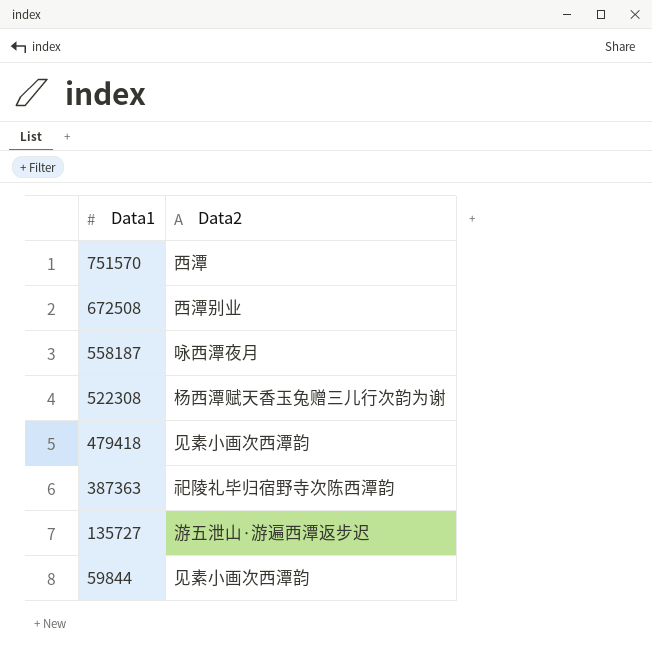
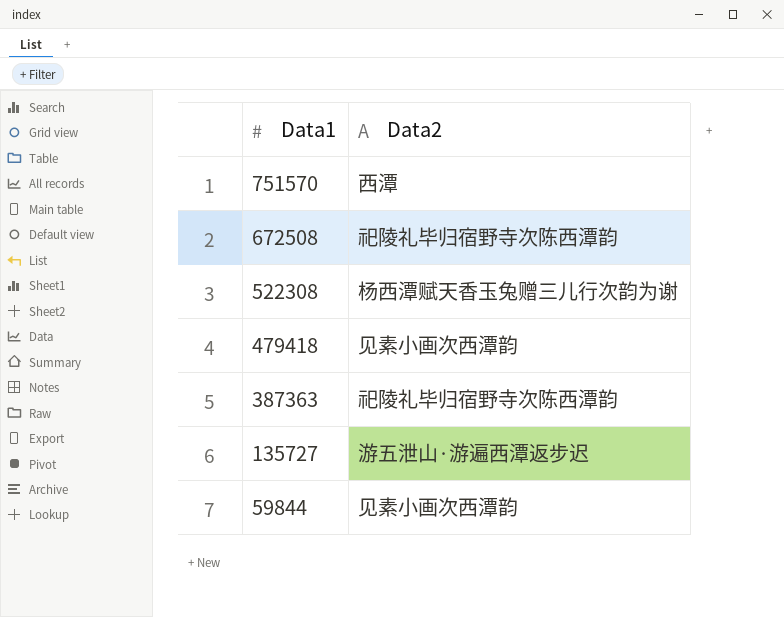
row 558187: 咏西潭夜月 -> none
672508 | Data2: 西潭别业 -> 祀陵礼毕归宿野寺次陈西潭韵

